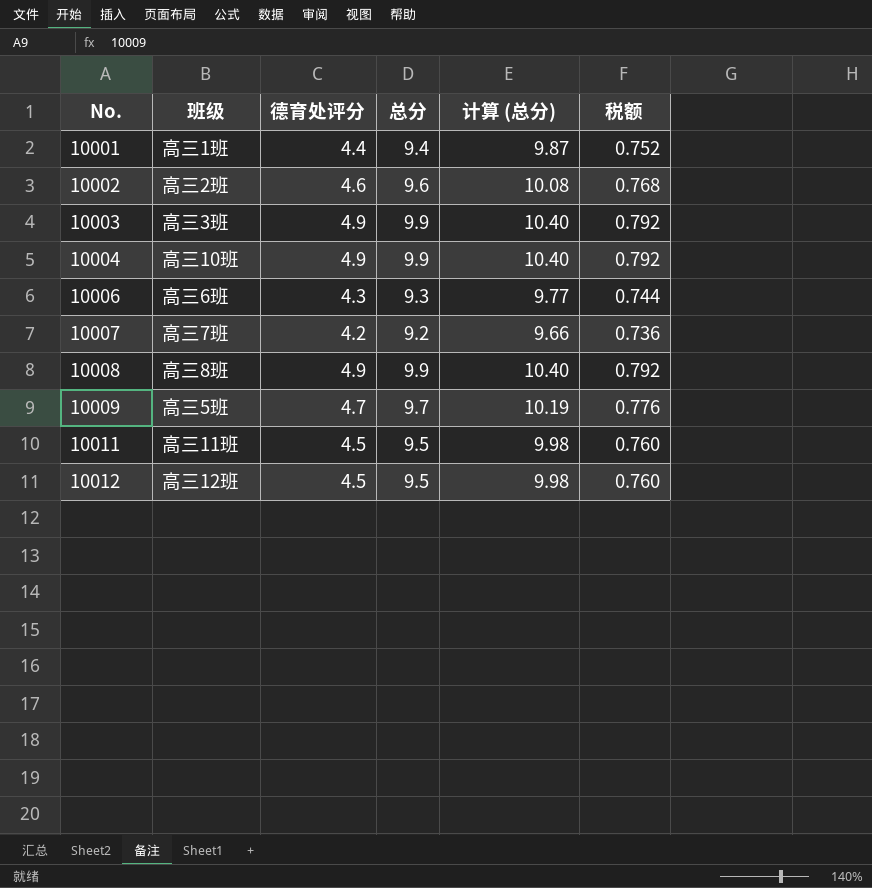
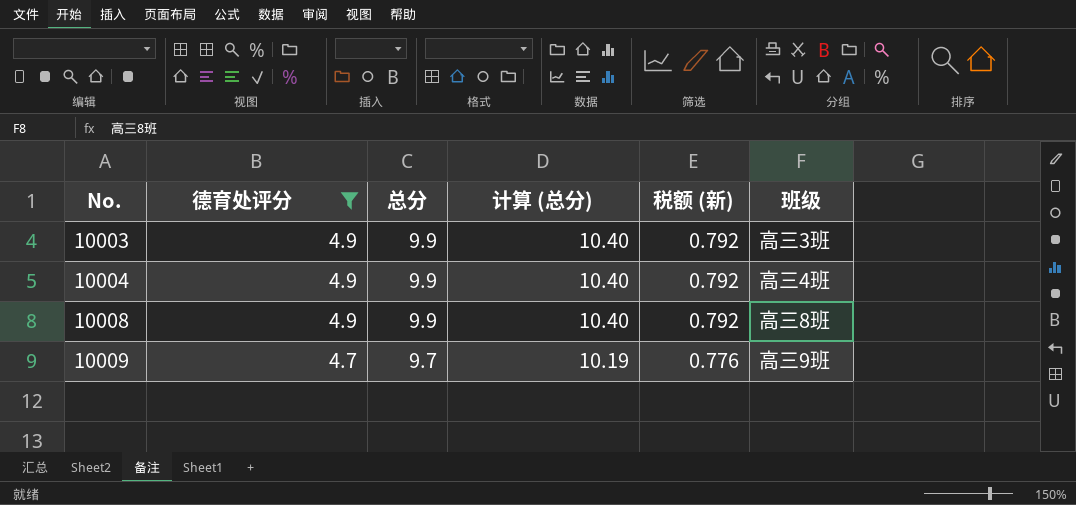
filter: none -> 德育处评分 >= 4.7
column name: 税额 -> 税额 (新)
column 班级 | position: 2 -> 6
10004 | 班级: 高三10班 -> 高三4班
10009 | 班级: 高三5班 -> 高三9班

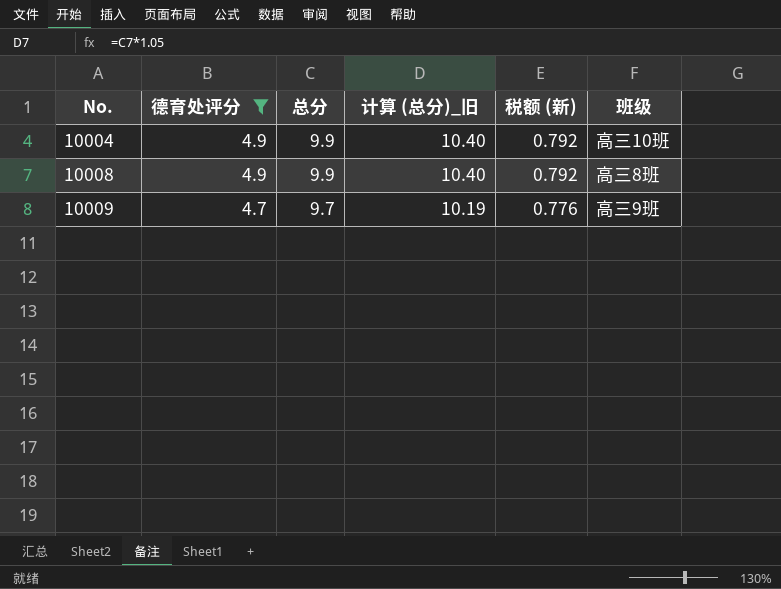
column name: 计算 (总分) -> 计算 (总分)_旧
row 10003: 4.9 | 9.9 | 10.40 | 0.792 | 高三3班 -> none
10004 | 班级: 高三4班 -> 高三10班

